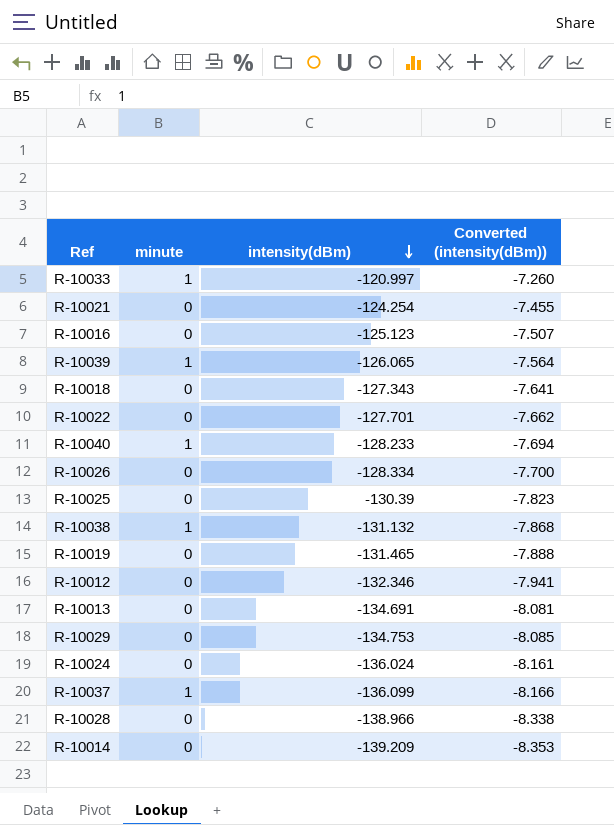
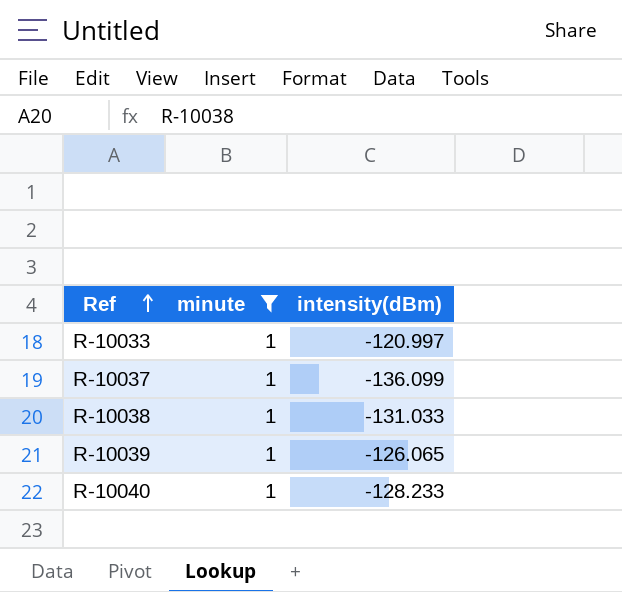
filter: none -> minute = 1
row order: intensity(dBm) descending -> Ref ascending
column Converted (intensity(dBm)) | formula: [intensity(dBm)] * 0.06 -> none
R-10038 | intensity(dBm): -131.132 -> -131.033

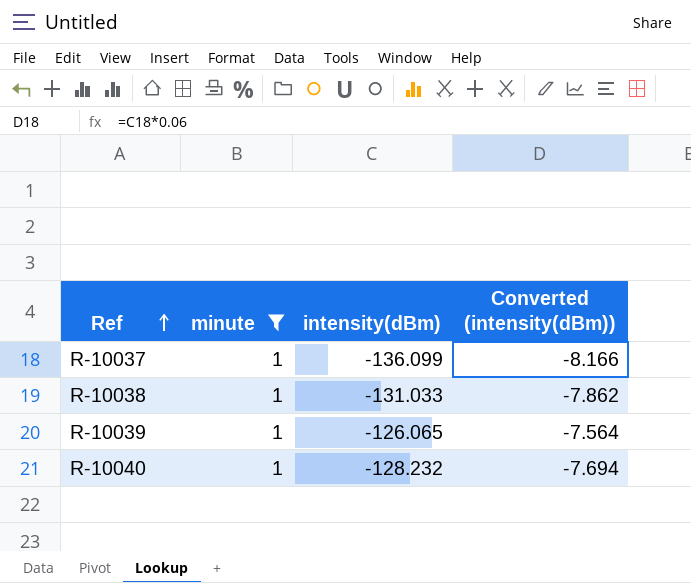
column Converted (intensity(dBm)) | formula: none -> [intensity(dBm)] * 0.06
row R-10033: 1 | -120.997 -> none
R-10040 | intensity(dBm): -128.233 -> -128.232

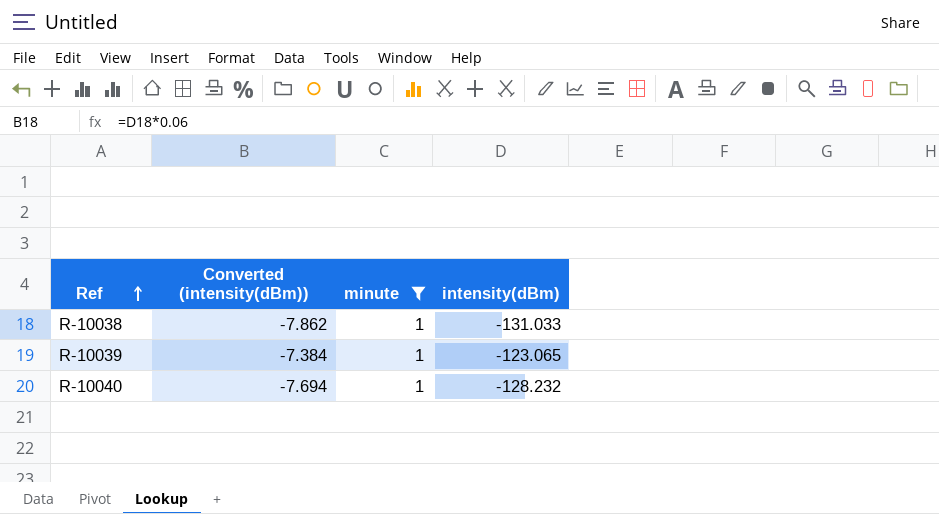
column Converted (intensity(dBm)) | position: 4 -> 2
row R-10037: 1 | -136.099 | -8.166 -> none
R-10039 | Converted (intensity(dBm)): -7.564 -> -7.384
R-10039 | intensity(dBm): -126.065 -> -123.065

